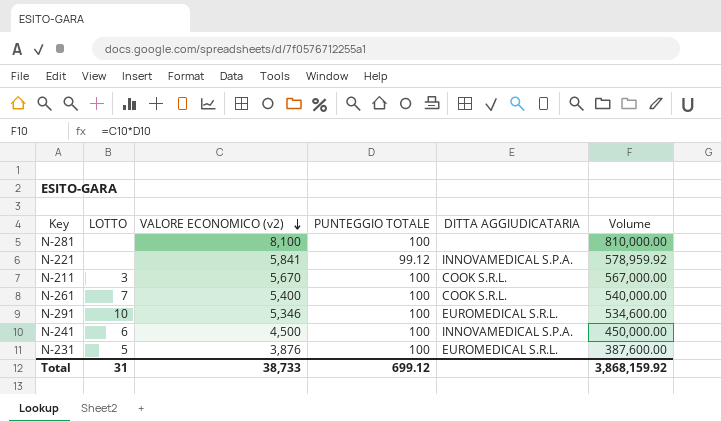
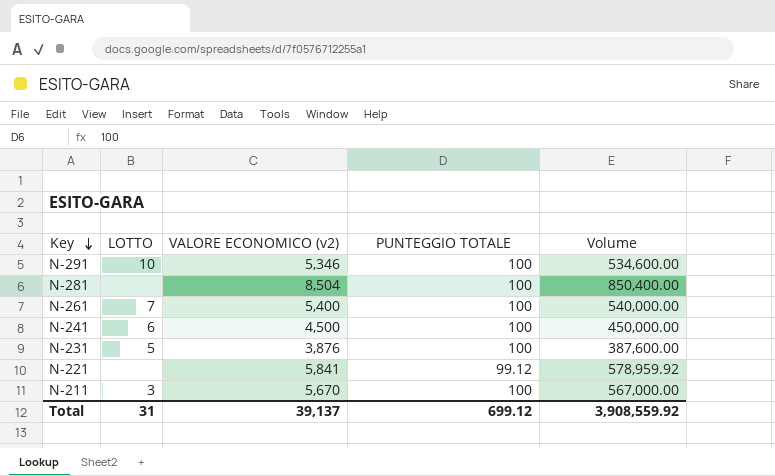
row order: VALORE ECONOMICO (v2) descending -> Key descending
column DITTA AGGIUDICATARIA | position: 5 -> none
N-281 | VALORE ECONOMICO (v2): 8,100 -> 8,504
N-281 | Volume: 810,000.00 -> 850,400.00
Total | VALORE ECONOMICO (v2): 38,733 -> 39,137
Total | Volume: 3,868,159.92 -> 3,908,559.92

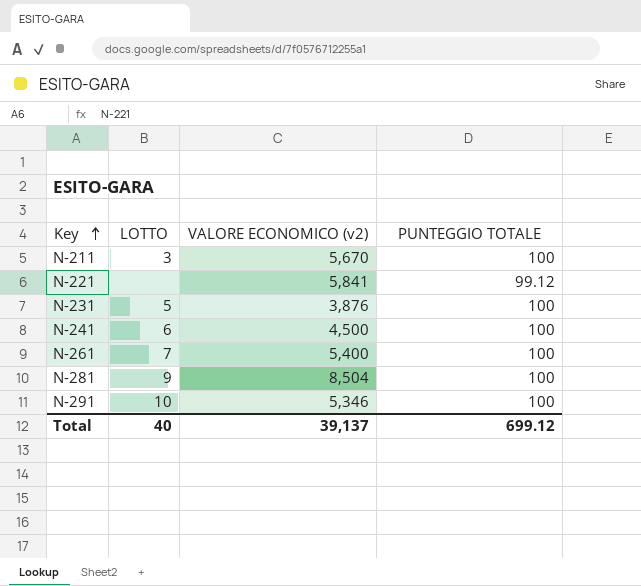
row order: Key descending -> Key ascending
column Volume | formula: [VALORE ECONOMICO (v2)] * [PUNTEGGIO TOTALE] -> none
N-281 | LOTTO: none -> 9
Total | LOTTO: 31 -> 40

